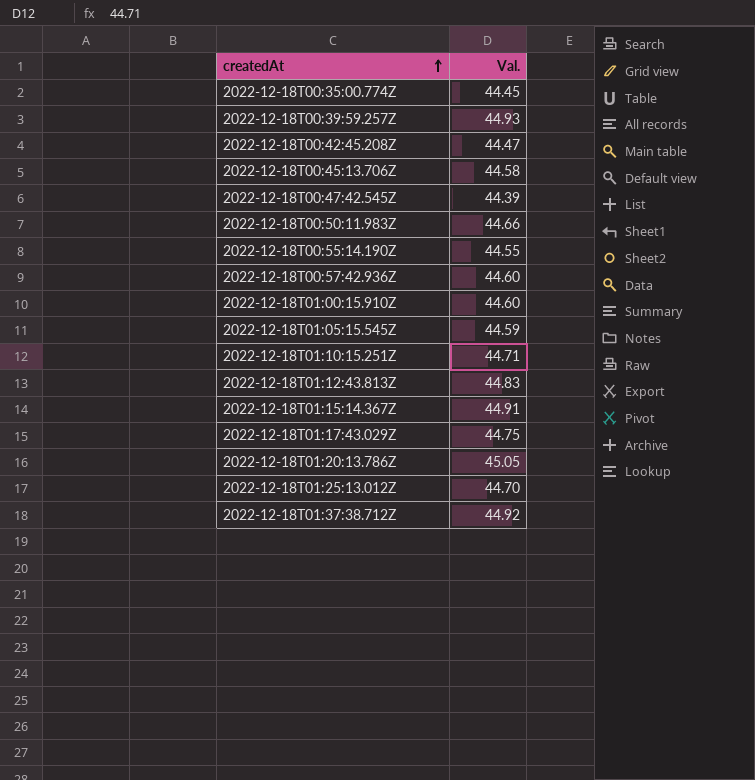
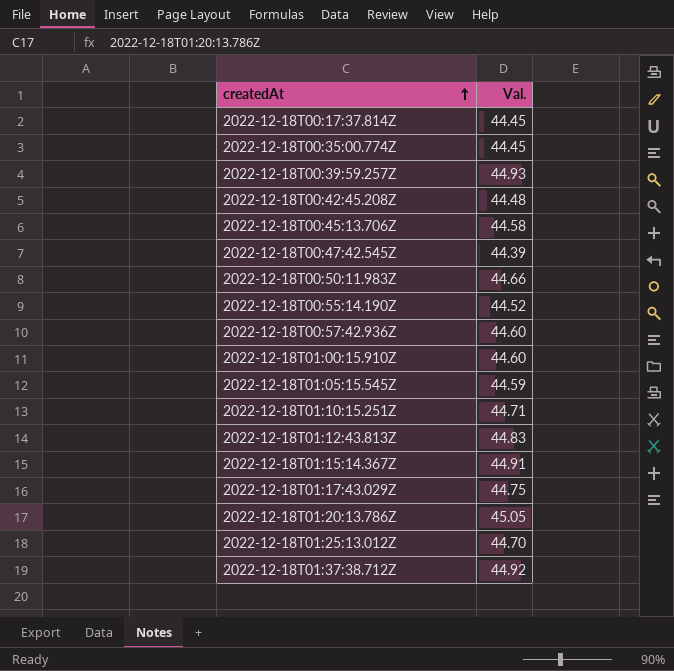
row 2022-12-18T00:17:37.814Z: none -> 44.45
2022-12-18T00:42:45.208Z | Val.: 44.47 -> 44.48
2022-12-18T00:55:14.190Z | Val.: 44.55 -> 44.52

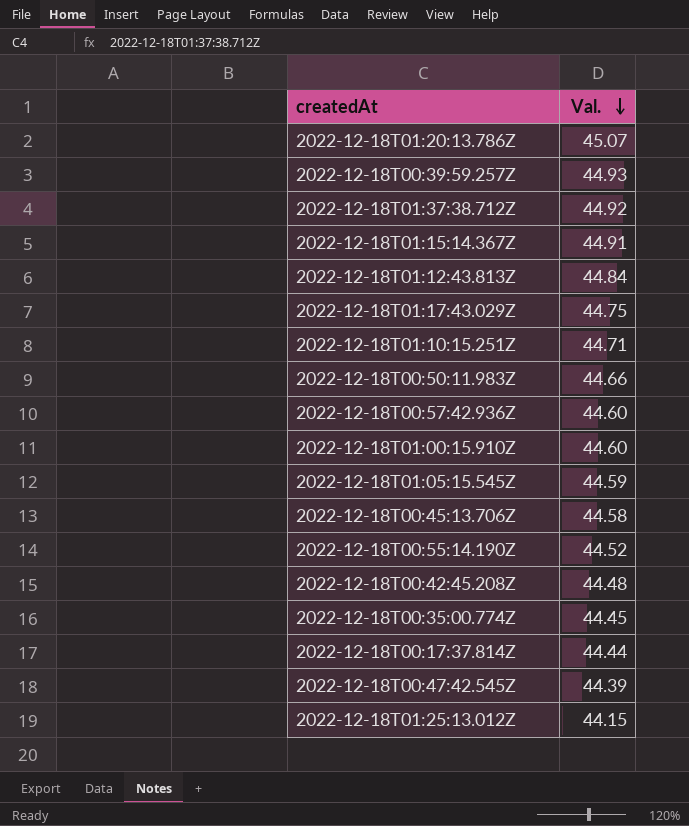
row order: createdAt ascending -> Val. descending
2022-12-18T01:20:13.786Z | Val.: 45.05 -> 45.07
2022-12-18T01:12:43.813Z | Val.: 44.83 -> 44.84
2022-12-18T00:17:37.814Z | Val.: 44.45 -> 44.44
2022-12-18T01:25:13.012Z | Val.: 44.70 -> 44.15

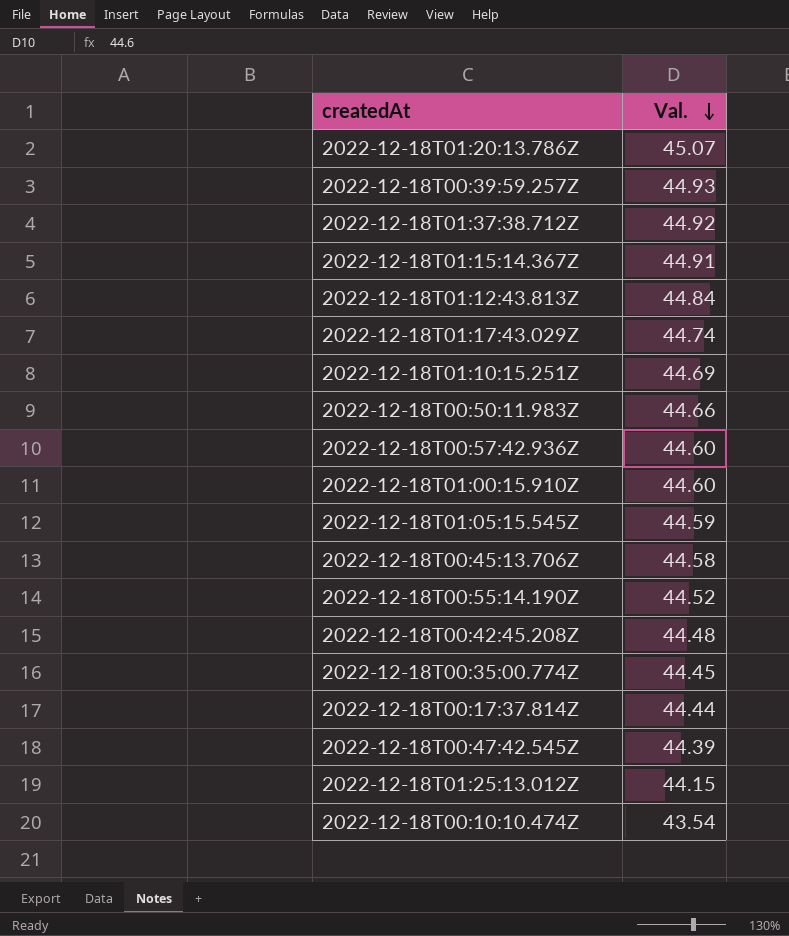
2022-12-18T01:17:43.029Z | Val.: 44.75 -> 44.74
2022-12-18T01:10:15.251Z | Val.: 44.71 -> 44.69
row 2022-12-18T00:10:10.474Z: none -> 43.54

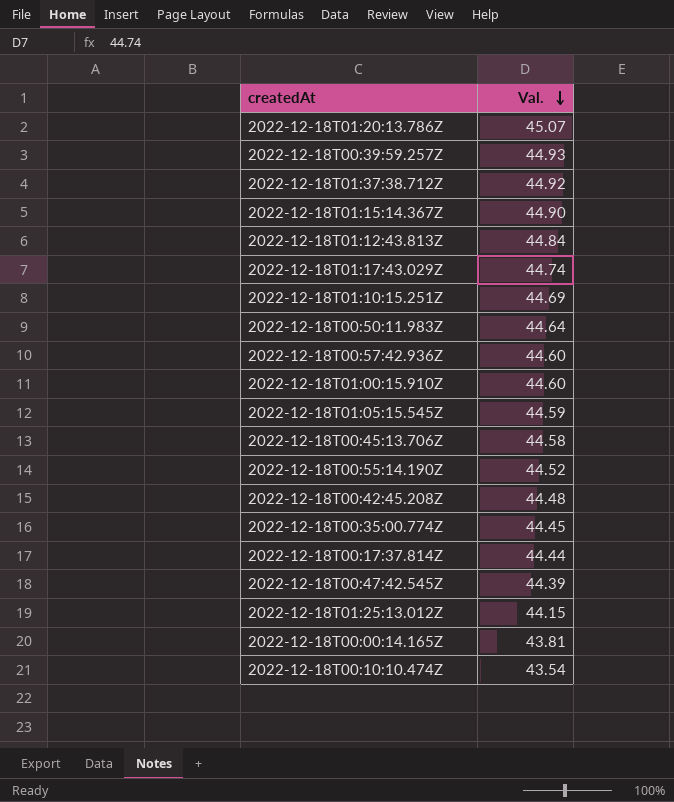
2022-12-18T01:15:14.367Z | Val.: 44.91 -> 44.90
2022-12-18T00:50:11.983Z | Val.: 44.66 -> 44.64
row 2022-12-18T00:00:14.165Z: none -> 43.81

